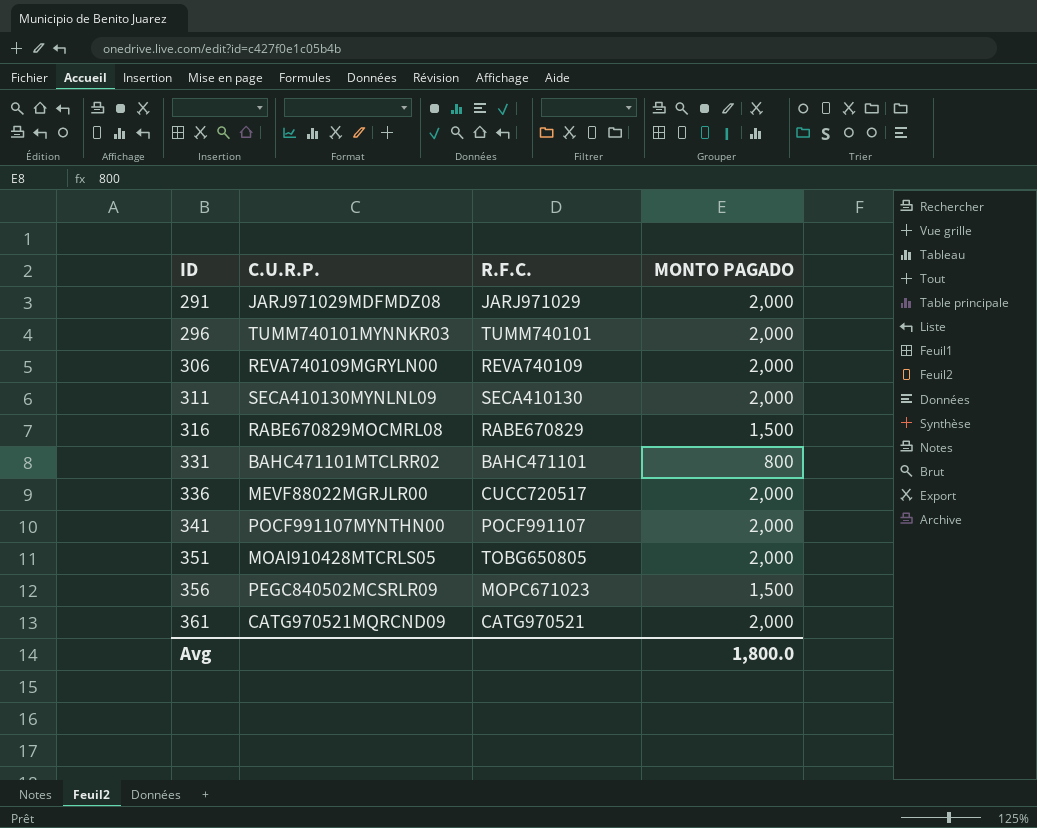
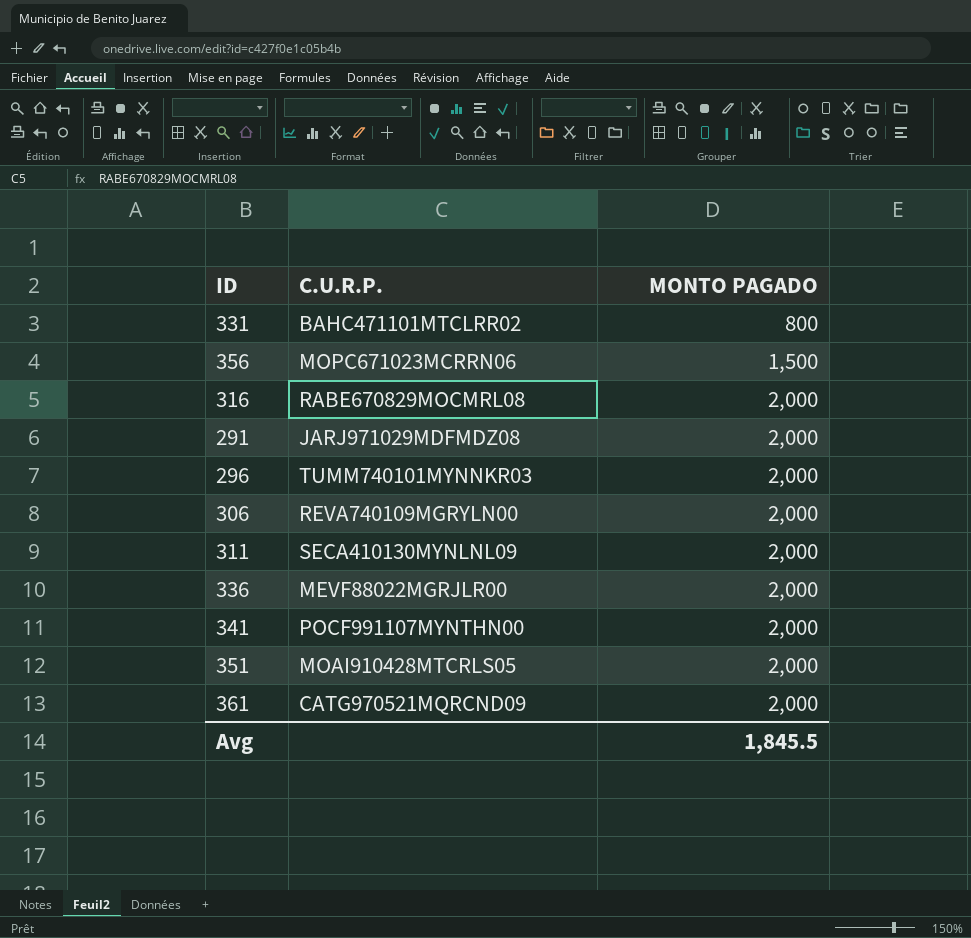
row order: ID ascending -> MONTO PAGADO ascending
column R.F.C. | position: 3 -> none
356 | C.U.R.P.: PEGC840502MCSRLR09 -> MOPC671023MCRRN06
316 | MONTO PAGADO: 1,500 -> 2,000
Avg | MONTO PAGADO: 1,800.0 -> 1,845.5

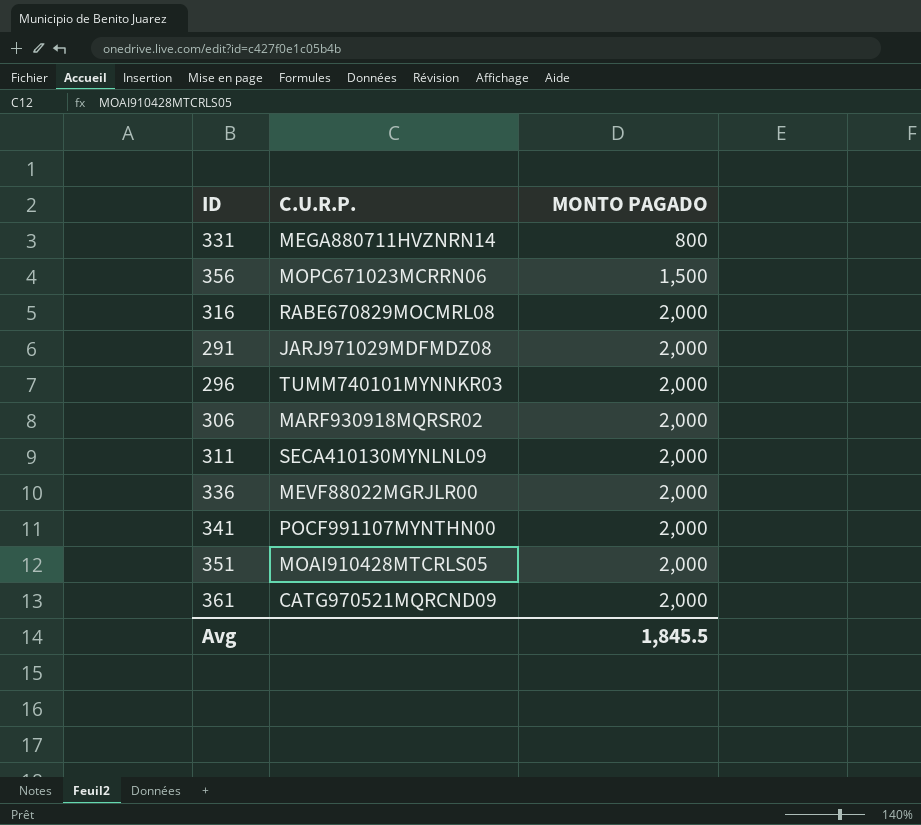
331 | C.U.R.P.: BAHC471101MTCLRR02 -> MEGA880711HVZNRN14
306 | C.U.R.P.: REVA740109MGRYLN00 -> MARF930918MQRSR02

